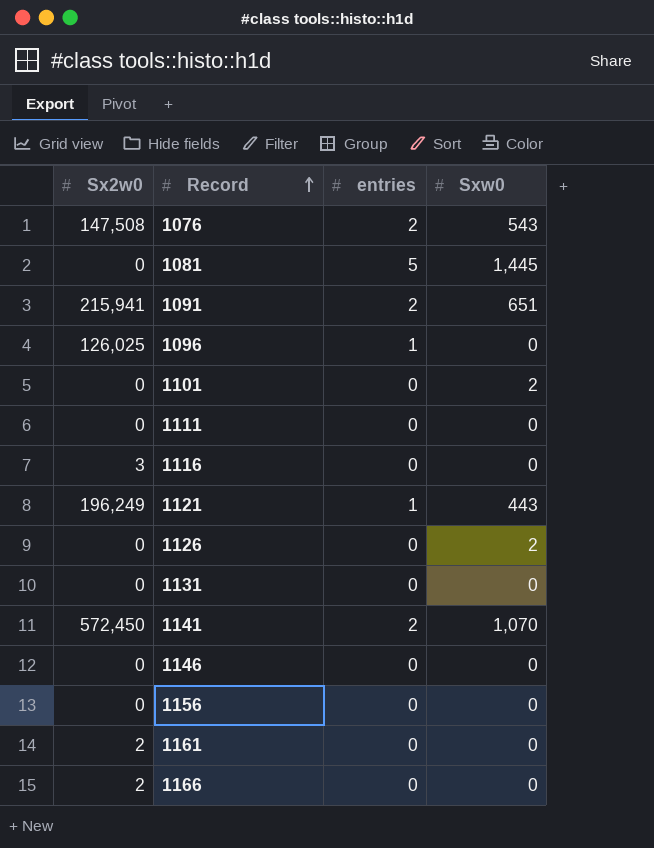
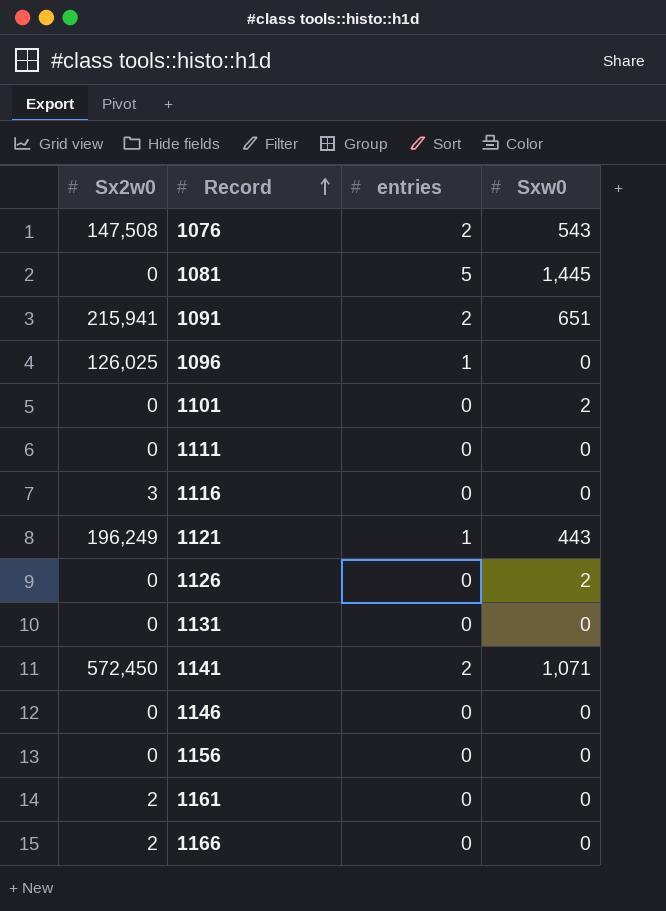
1141 | Sxw0: 1,070 -> 1,071

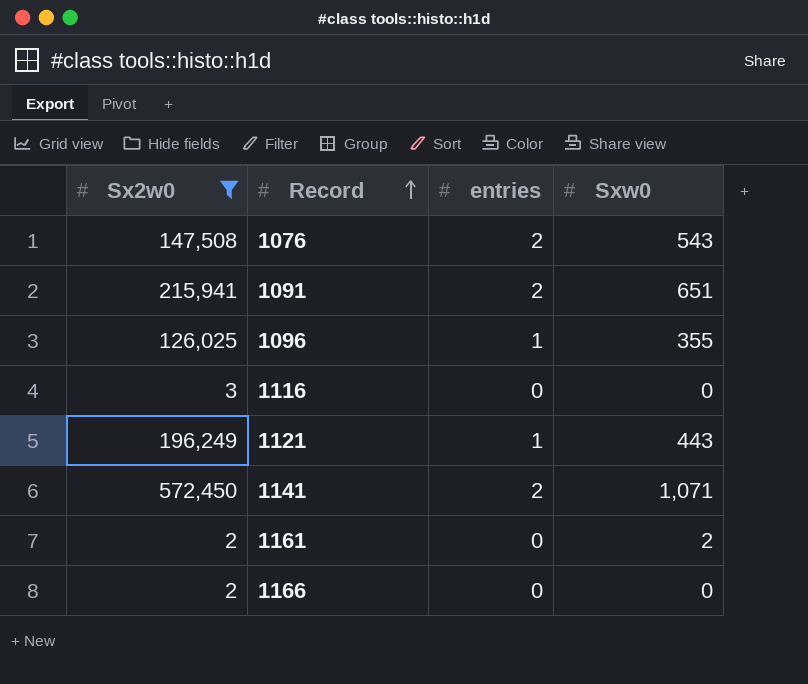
filter: none -> Sx2w0 != 0
1096 | Sxw0: 0 -> 355
1161 | Sxw0: 0 -> 2

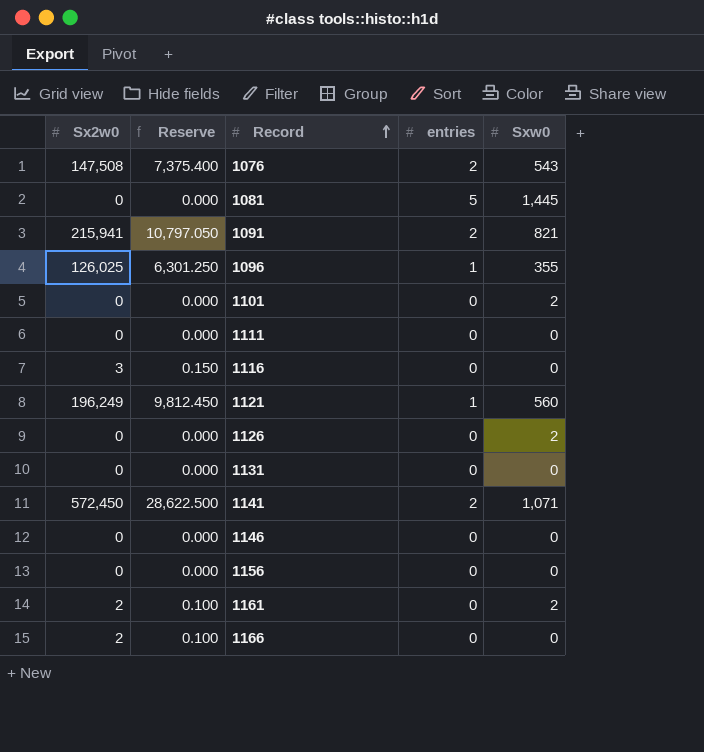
filter: Sx2w0 != 0 -> none
column Reserve | formula: none -> [Sx2w0] * 0.05
1091 | Sxw0: 651 -> 821
1121 | Sxw0: 443 -> 560

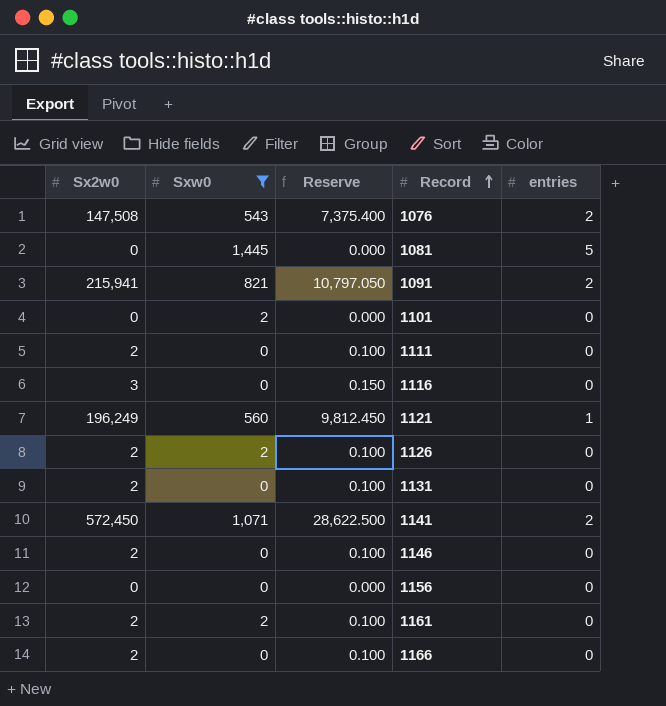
filter: none -> Sxw0 != 355
column Sxw0 | position: 5 -> 2
1111 | Sx2w0: 0 -> 2
1111 | Reserve: 0.000 -> 0.100
1126 | Sx2w0: 0 -> 2
1126 | Reserve: 0.000 -> 0.100
1131 | Sx2w0: 0 -> 2
1131 | Reserve: 0.000 -> 0.100
1146 | Sx2w0: 0 -> 2
1146 | Reserve: 0.000 -> 0.100

